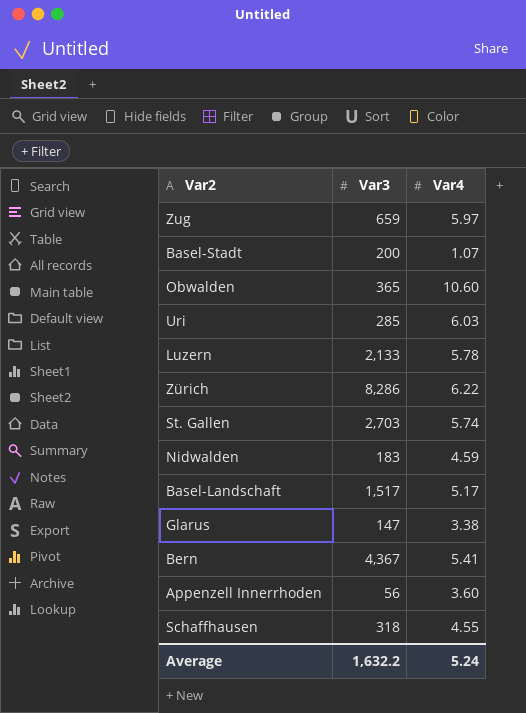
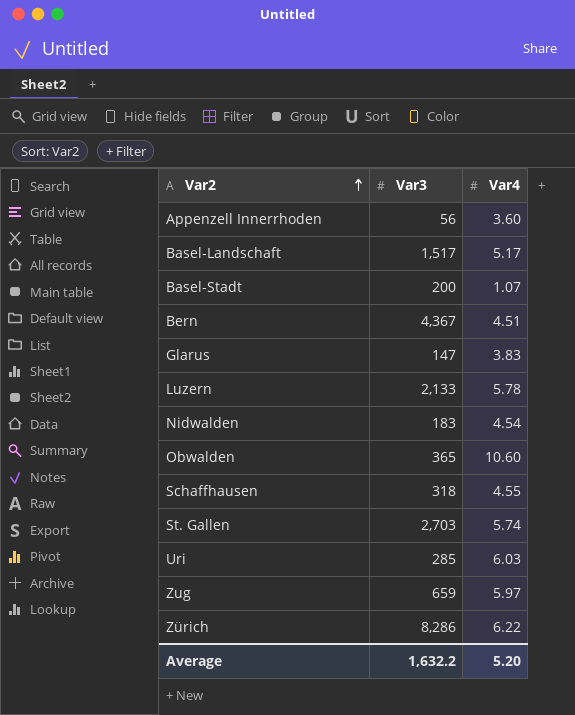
row order: none -> Var2 ascending
Bern | Var4: 5.41 -> 4.51
Glarus | Var4: 3.38 -> 3.83
Nidwalden | Var4: 4.59 -> 4.54
Average | Var4: 5.24 -> 5.20

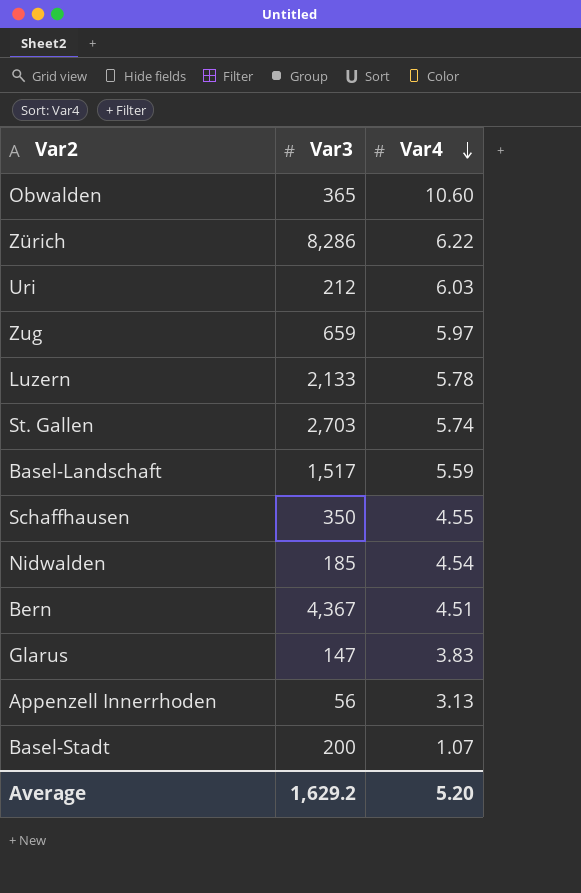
row order: Var2 ascending -> Var4 descending
Uri | Var3: 285 -> 212
Basel-Landschaft | Var4: 5.17 -> 5.59
Schaffhausen | Var3: 318 -> 350
Nidwalden | Var3: 183 -> 185
Appenzell Innerrhoden | Var4: 3.60 -> 3.13
Average | Var3: 1,632.2 -> 1,629.2

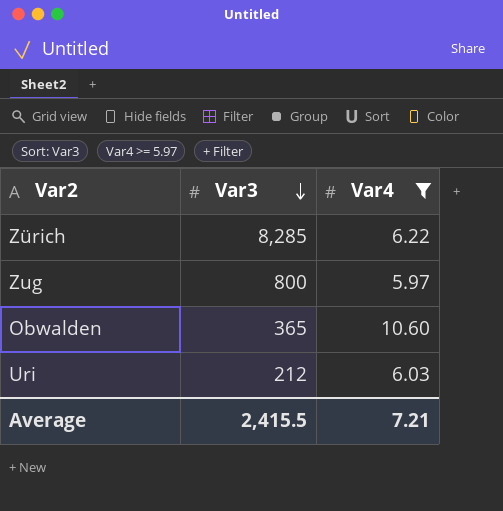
filter: none -> Var4 >= 5.97
row order: Var4 descending -> Var3 descending
Zürich | Var3: 8,286 -> 8,285
Zug | Var3: 659 -> 800
Average | Var3: 1,629.2 -> 2,415.5
Average | Var4: 5.20 -> 7.21

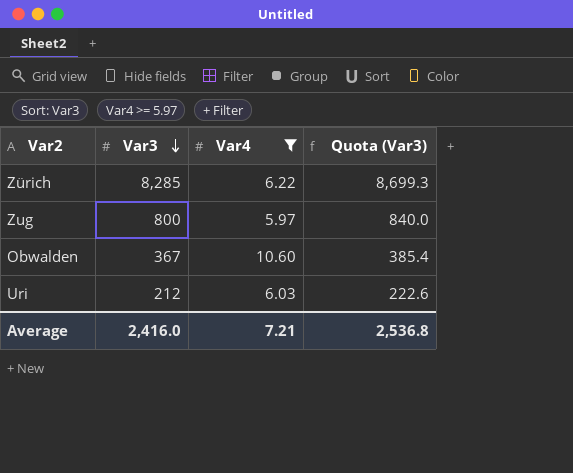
column Quota (Var3) | formula: none -> [Var3] * 1.05
Obwalden | Var3: 365 -> 367
Average | Var3: 2,415.5 -> 2,416.0

